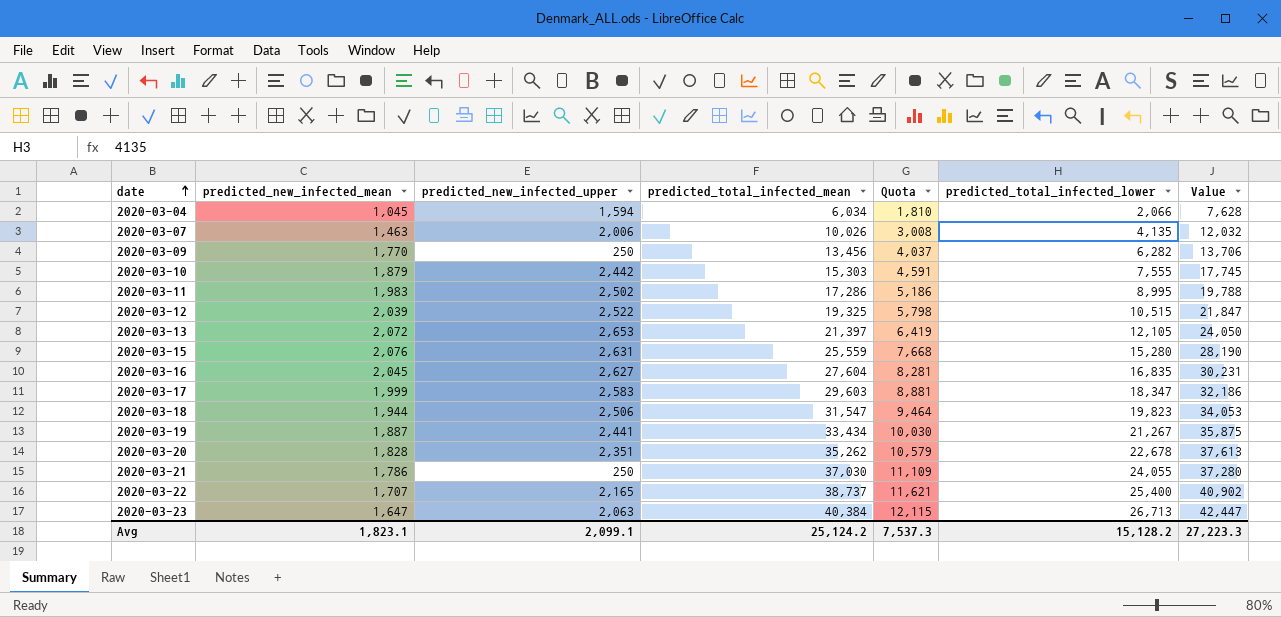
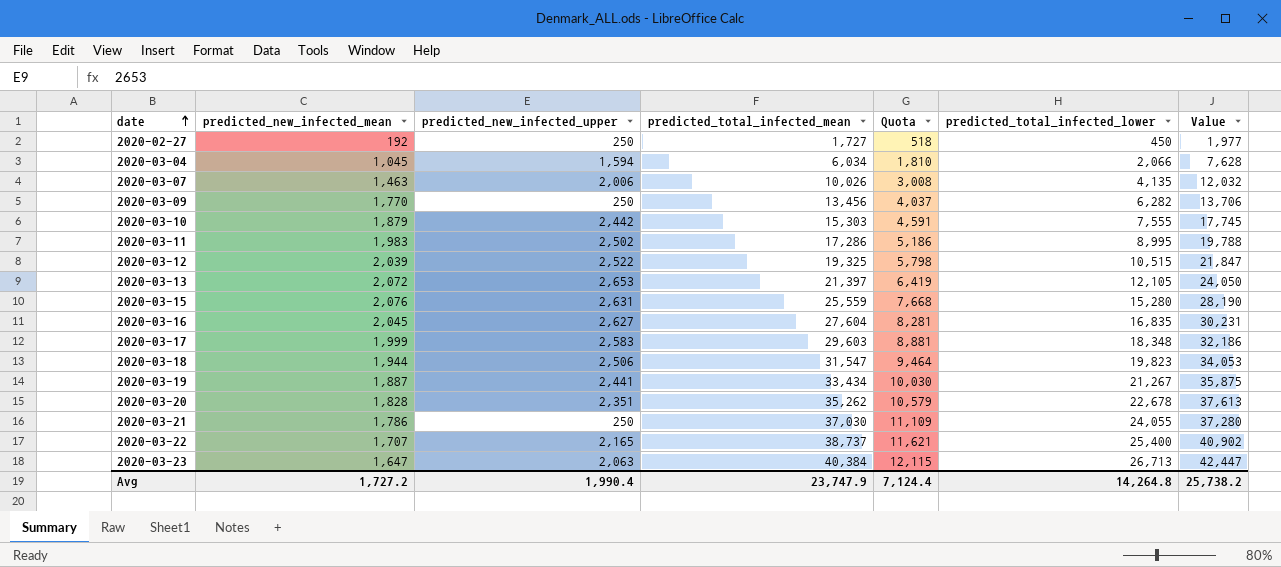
row 2020-02-27: none -> 192 | 250 | 1,727 | 518 | 450 | 1,977
2020-03-17 | predicted_total_infected_lower: 18,347 -> 18,348
Avg | predicted_new_infected_mean: 1,823.1 -> 1,727.2
Avg | predicted_new_infected_upper: 2,099.1 -> 1,990.4
Avg | predicted_total_infected_mean: 25,124.2 -> 23,747.9
Avg | Quota: 7,537.3 -> 7,124.4
Avg | predicted_total_infected_lower: 15,128.2 -> 14,264.8
Avg | Value: 27,223.3 -> 25,738.2

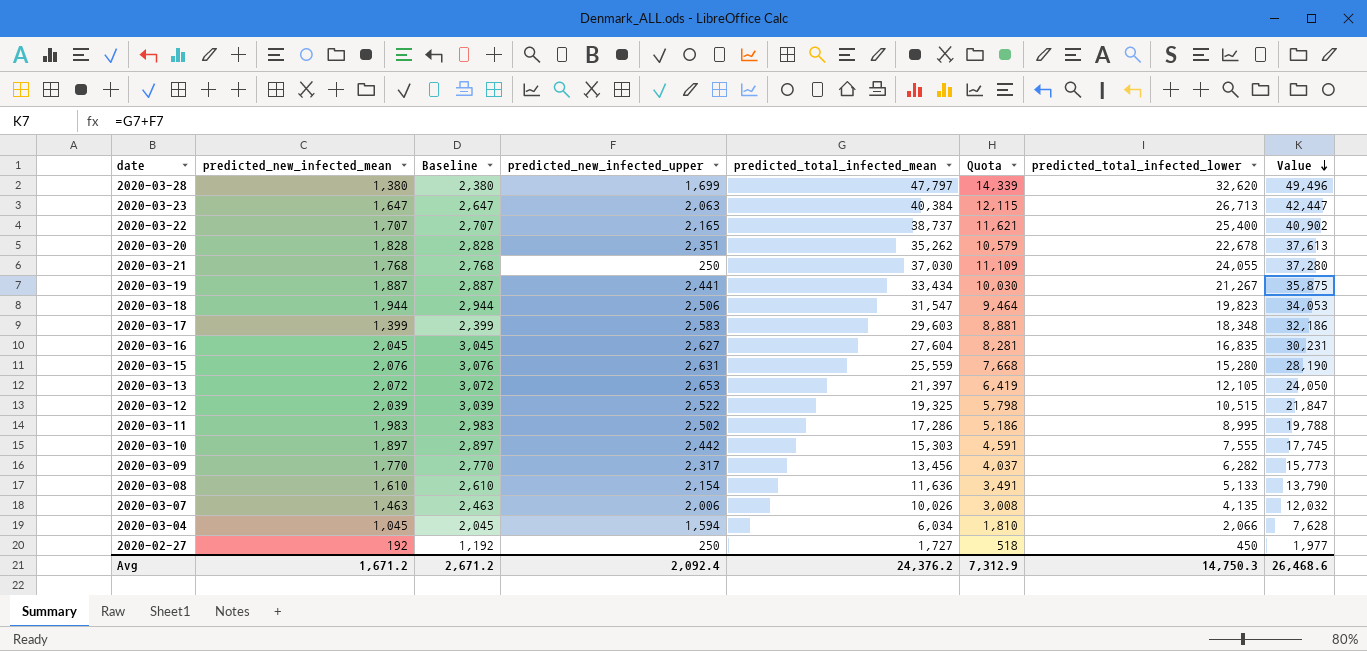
row order: date ascending -> Value descending
column Baseline | formula: none -> [predicted_new_infected_mean] + 1000
row 2020-03-28: none -> 1,380 | 2,380 | 1,699 | 47,797 | 14,339 | 32,620 | 49,496
2020-03-21 | predicted_new_infected_mean: 1,786 -> 1,768
2020-03-17 | predicted_new_infected_mean: 1,999 -> 1,399
2020-03-10 | predicted_new_infected_mean: 1,879 -> 1,897
2020-03-09 | predicted_new_infected_upper: 250 -> 2,317
2020-03-09 | Value: 13,706 -> 15,773
row 2020-03-08: none -> 1,610 | 2,610 | 2,154 | 11,636 | 3,491 | 5,133 | 13,790
Avg | predicted_new_infected_mean: 1,727.2 -> 1,671.2
Avg | predicted_new_infected_upper: 1,990.4 -> 2,092.4
Avg | predicted_total_infected_mean: 23,747.9 -> 24,376.2
Avg | Quota: 7,124.4 -> 7,312.9
Avg | predicted_total_infected_lower: 14,264.8 -> 14,750.3
Avg | Value: 25,738.2 -> 26,468.6

